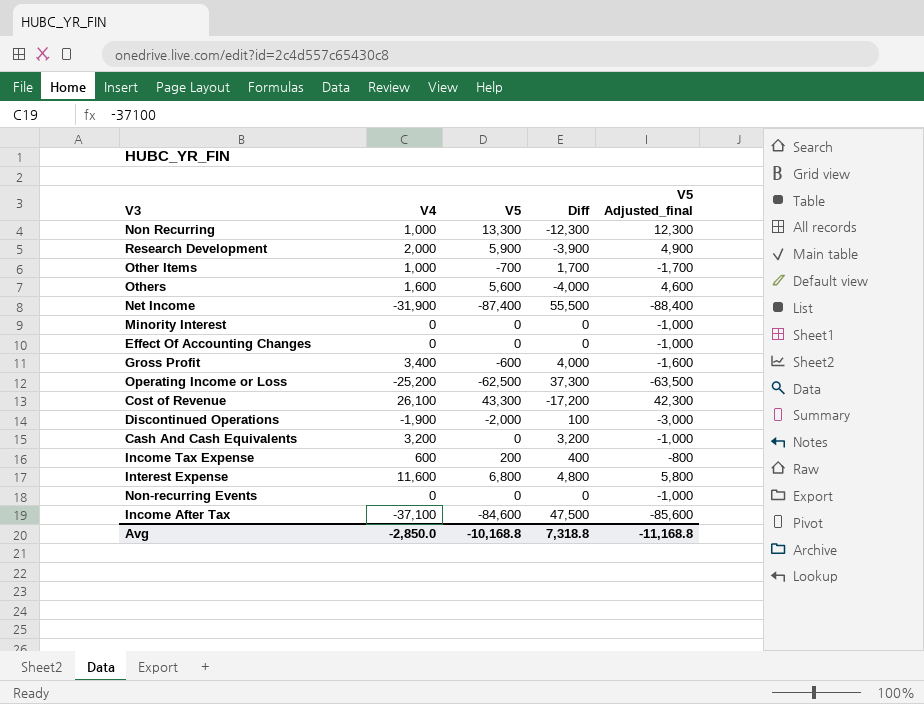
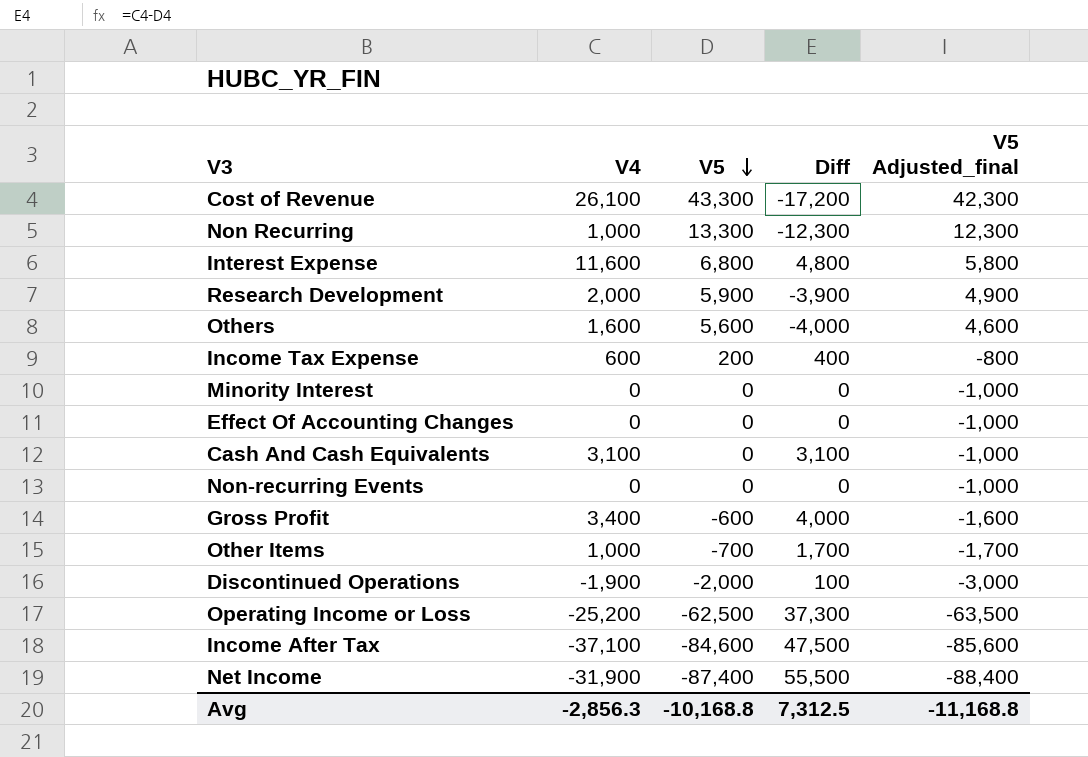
row order: none -> V5 descending
Cash And Cash Equivalents | V4: 3,200 -> 3,100
Cash And Cash Equivalents | Diff: 3,200 -> 3,100
Avg | V4: -2,850.0 -> -2,856.3
Avg | Diff: 7,318.8 -> 7,312.5

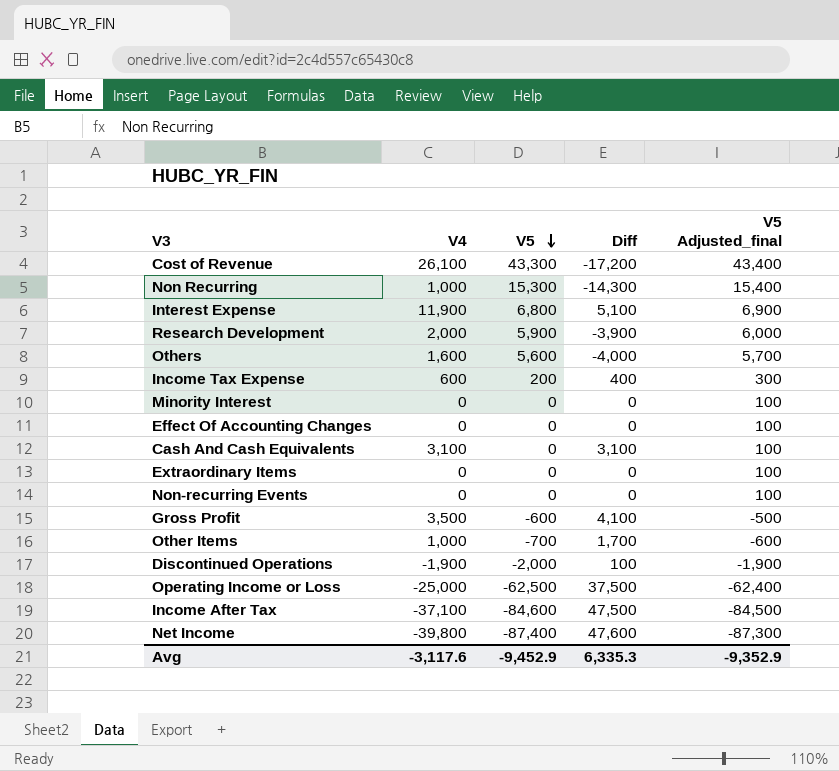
column V5 Adjusted_final | formula: [V5] - 1000 -> [V5] + 100
Non Recurring | V5: 13,300 -> 15,300
Non Recurring | Diff: -12,300 -> -14,300
Interest Expense | V4: 11,600 -> 11,900
Interest Expense | Diff: 4,800 -> 5,100
row Extraordinary Items: none -> 0 | 0 | 0 | 100
Gross Profit | V4: 3,400 -> 3,500
Gross Profit | Diff: 4,000 -> 4,100
Operating Income or Loss | V4: -25,200 -> -25,000
Operating Income or Loss | Diff: 37,300 -> 37,500
Net Income | V4: -31,900 -> -39,800
Net Income | Diff: 55,500 -> 47,600
Avg | V4: -2,856.3 -> -3,117.6
Avg | V5: -10,168.8 -> -9,452.9
Avg | Diff: 7,312.5 -> 6,335.3
Avg | V5 Adjusted_final: -11,168.8 -> -9,352.9

